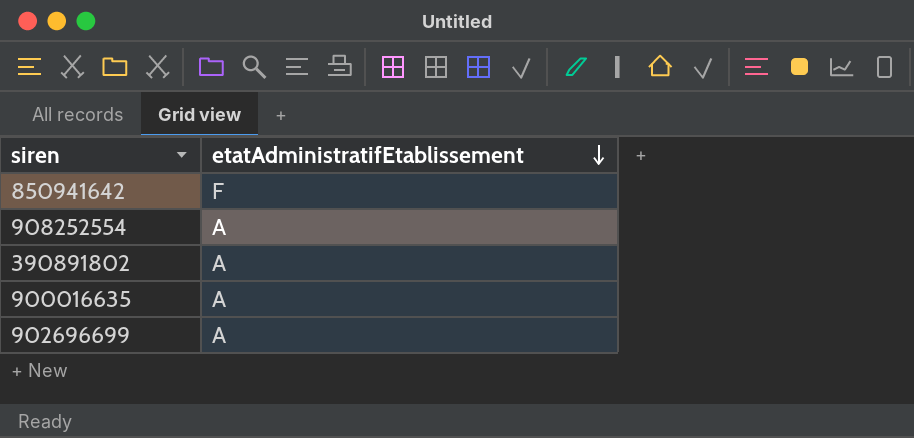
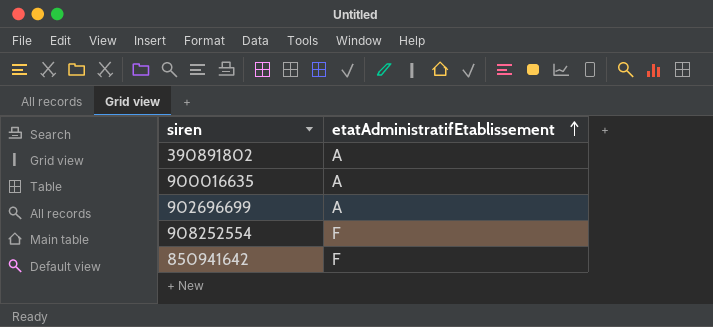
row order: etatAdministratifEtablissement descending -> etatAdministratifEtablissement ascending
908252554 | etatAdministratifEtablissement: A -> F

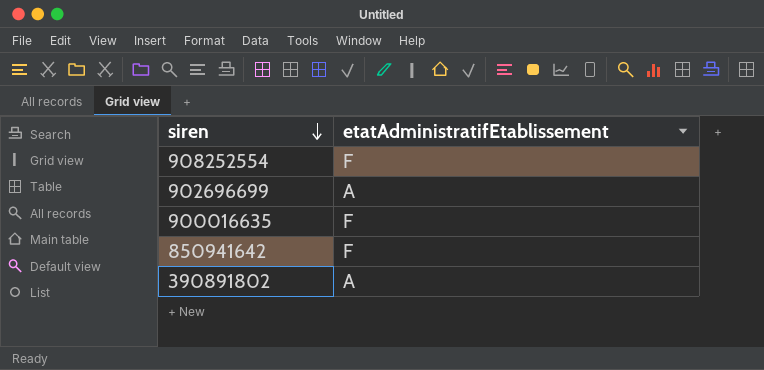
row order: etatAdministratifEtablissement ascending -> siren descending
900016635 | etatAdministratifEtablissement: A -> F

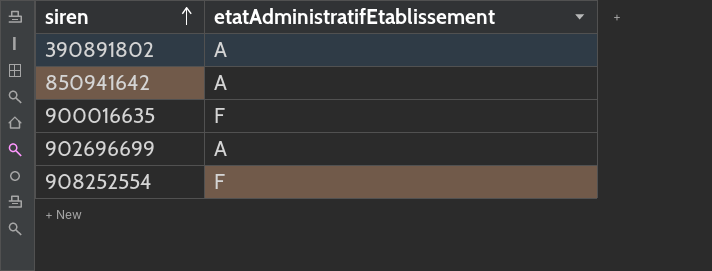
row order: siren descending -> siren ascending
850941642 | etatAdministratifEtablissement: F -> A

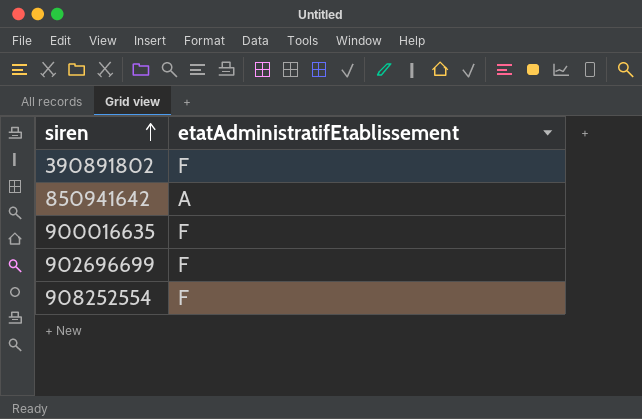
390891802 | etatAdministratifEtablissement: A -> F
902696699 | etatAdministratifEtablissement: A -> F

